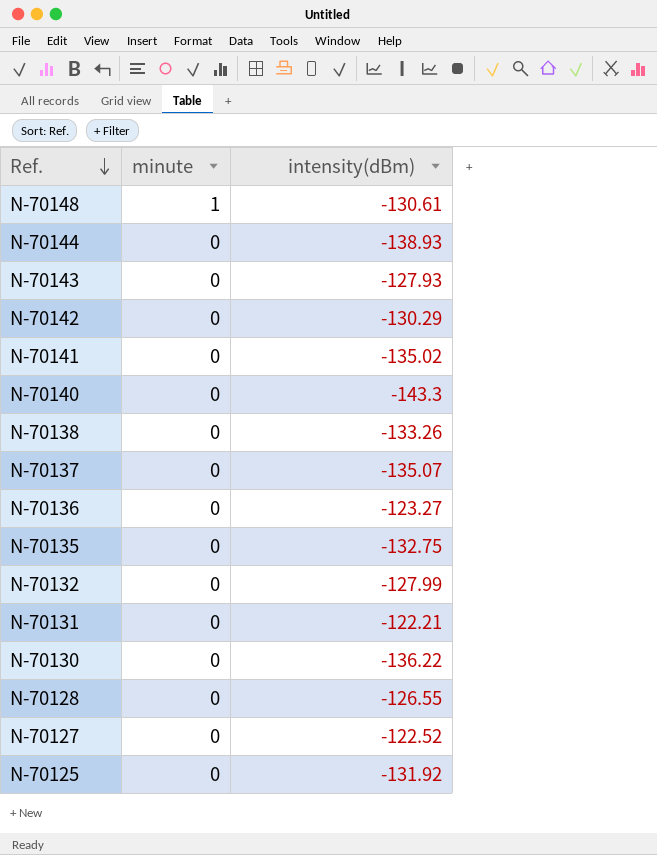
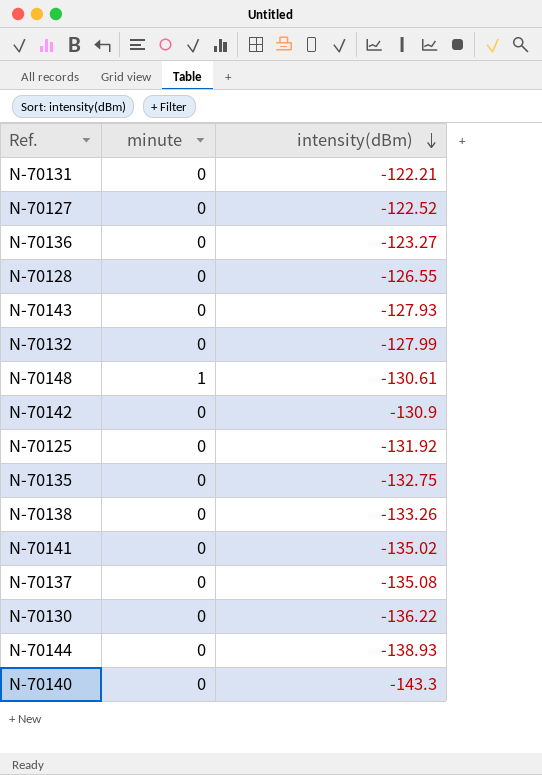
row order: Ref. descending -> intensity(dBm) descending
N-70142 | intensity(dBm): -130.29 -> -130.9
N-70137 | intensity(dBm): -135.07 -> -135.08

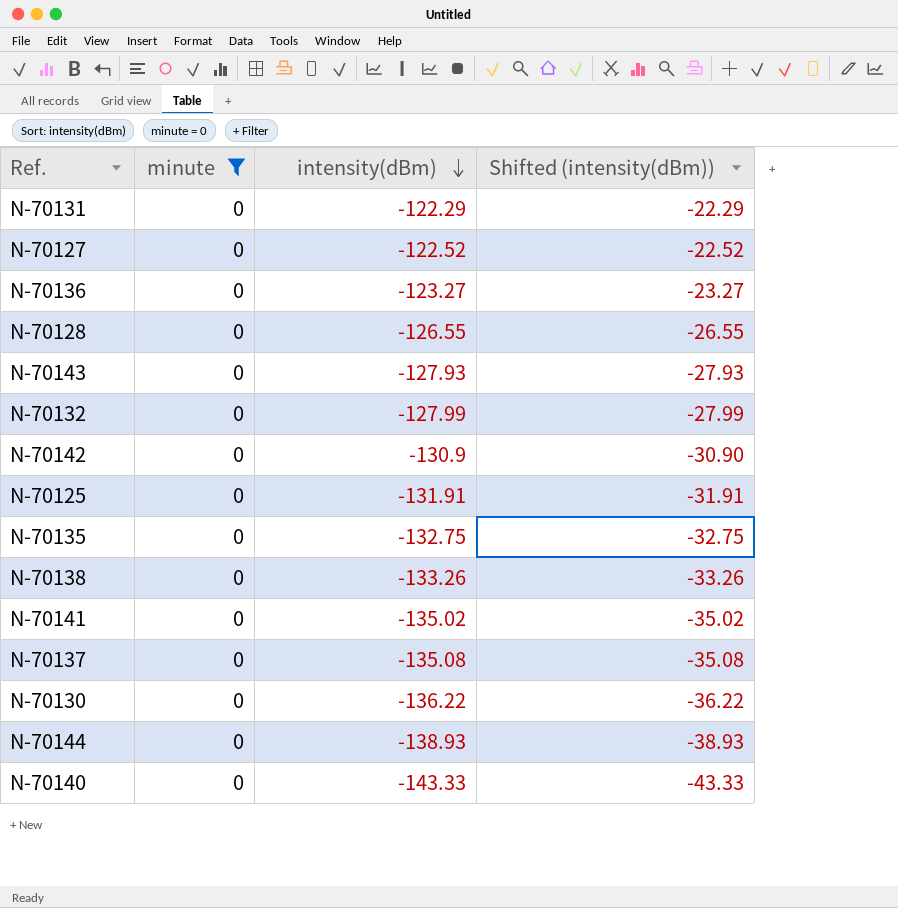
filter: none -> minute = 0
column Shifted (intensity(dBm)) | formula: none -> [intensity(dBm)] + 100
N-70131 | intensity(dBm): -122.21 -> -122.29
N-70125 | intensity(dBm): -131.92 -> -131.91
N-70140 | intensity(dBm): -143.3 -> -143.33

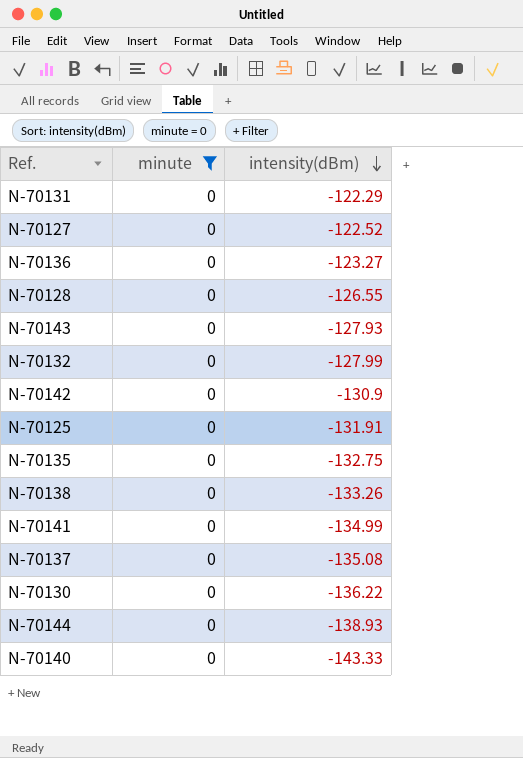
column Shifted (intensity(dBm)) | formula: [intensity(dBm)] + 100 -> none
N-70141 | intensity(dBm): -135.02 -> -134.99

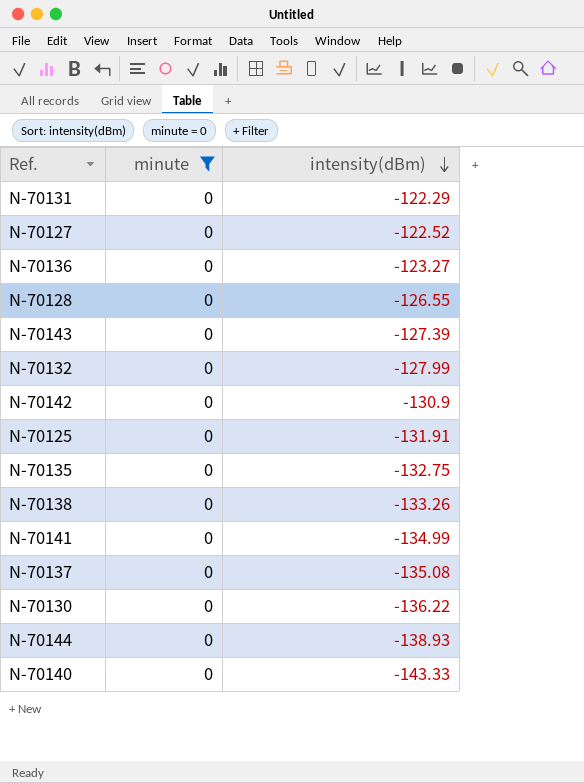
N-70143 | intensity(dBm): -127.93 -> -127.39

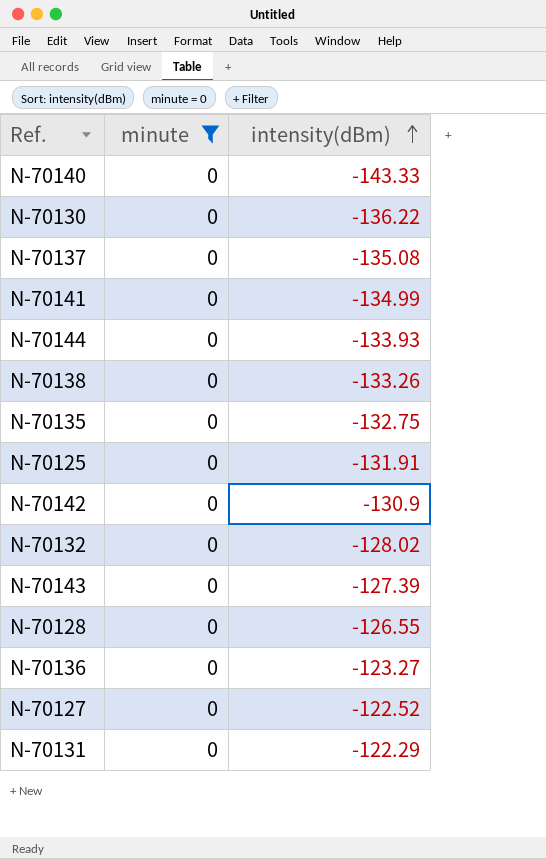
row order: intensity(dBm) descending -> intensity(dBm) ascending
N-70144 | intensity(dBm): -138.93 -> -133.93
N-70132 | intensity(dBm): -127.99 -> -128.02

